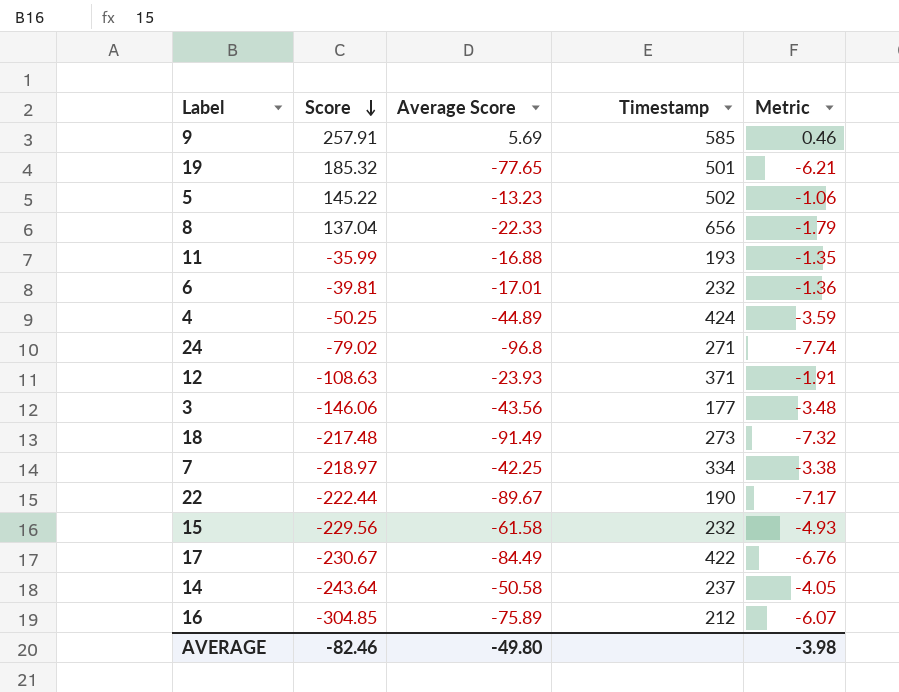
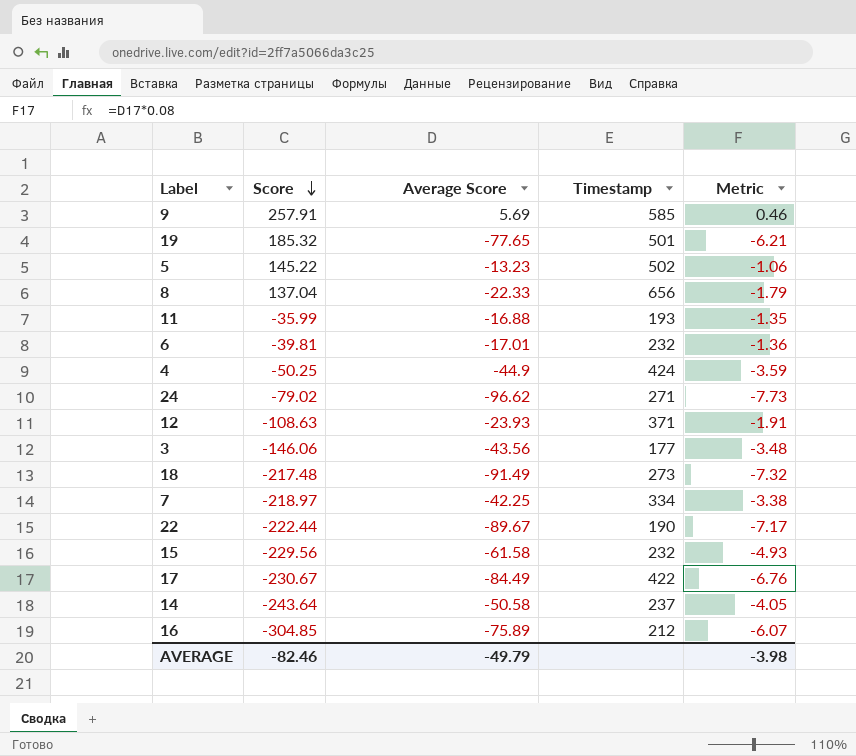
4 | Average Score: -44.89 -> -44.9
24 | Average Score: -96.8 -> -96.62
24 | Metric: -7.74 -> -7.73
AVERAGE | Average Score: -49.80 -> -49.79

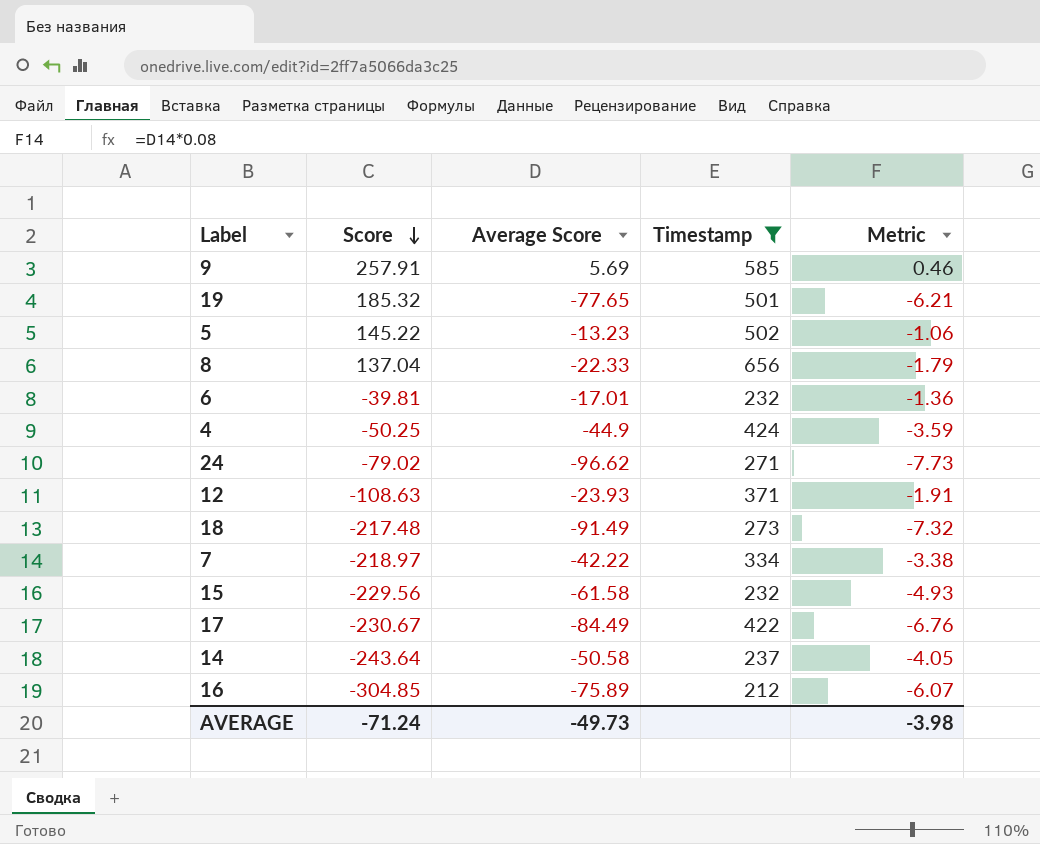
filter: none -> Timestamp >= 212
7 | Average Score: -42.25 -> -42.22
AVERAGE | Score: -82.46 -> -71.24
AVERAGE | Average Score: -49.79 -> -49.73

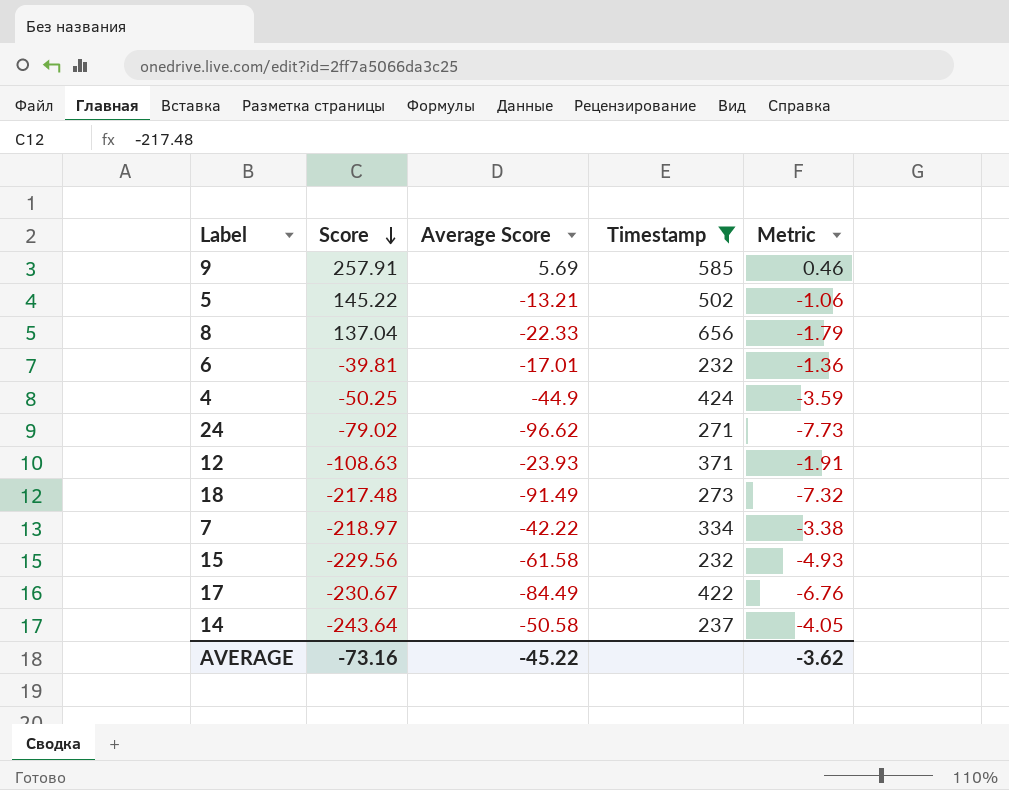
row 19: 185.32 | -77.65 | 501 | -6.21 -> none
row 16: -304.85 | -75.89 | 212 | -6.07 -> none
5 | Average Score: -13.23 -> -13.21
AVERAGE | Score: -71.24 -> -73.16
AVERAGE | Average Score: -49.73 -> -45.22
AVERAGE | Metric: -3.98 -> -3.62

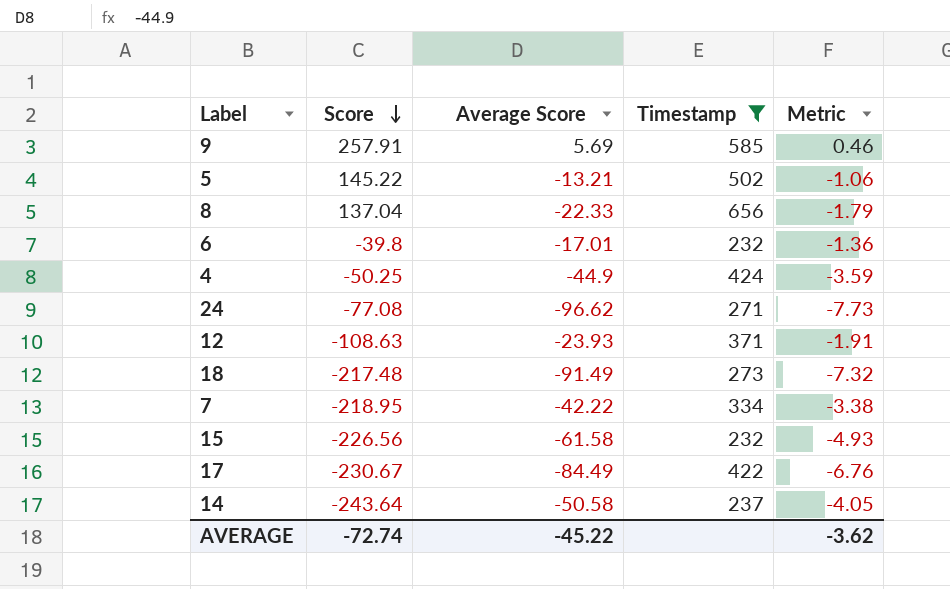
6 | Score: -39.81 -> -39.8
24 | Score: -79.02 -> -77.08
7 | Score: -218.97 -> -218.95
15 | Score: -229.56 -> -226.56
AVERAGE | Score: -73.16 -> -72.74

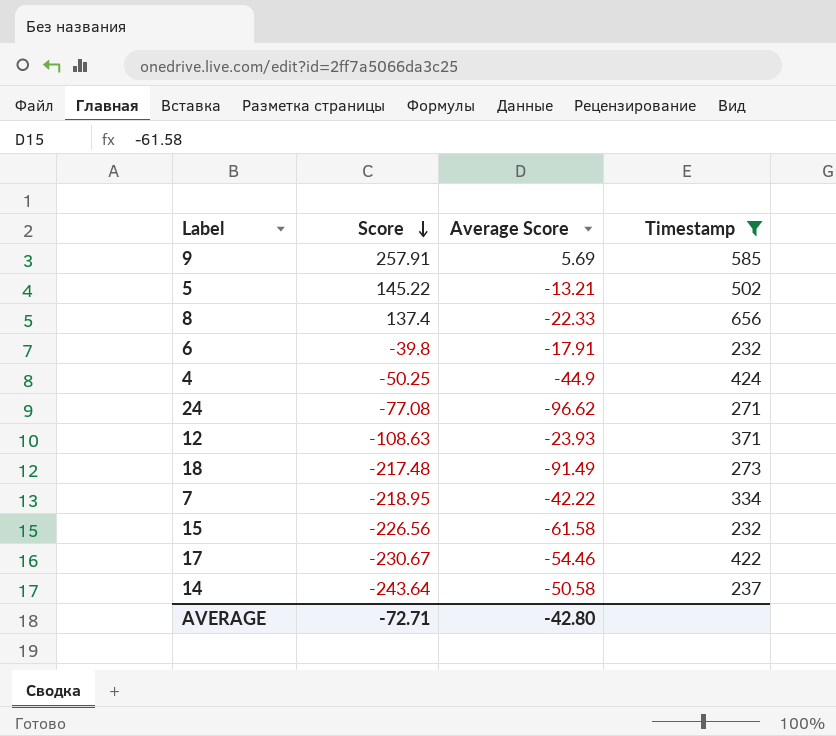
column Metric | formula: [Average Score] * 0.08 -> none
8 | Score: 137.04 -> 137.4
6 | Average Score: -17.01 -> -17.91
17 | Average Score: -84.49 -> -54.46
AVERAGE | Score: -72.74 -> -72.71
AVERAGE | Average Score: -45.22 -> -42.80

